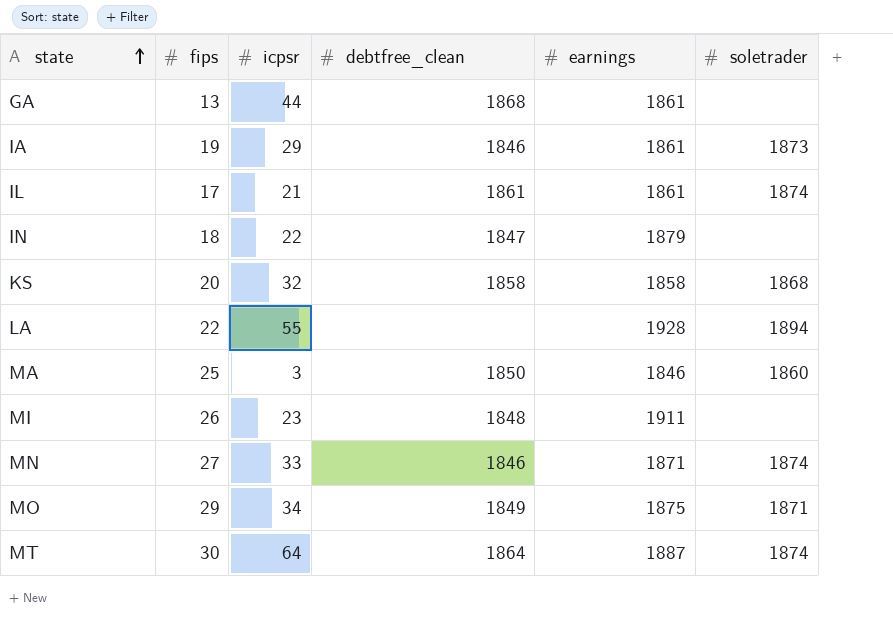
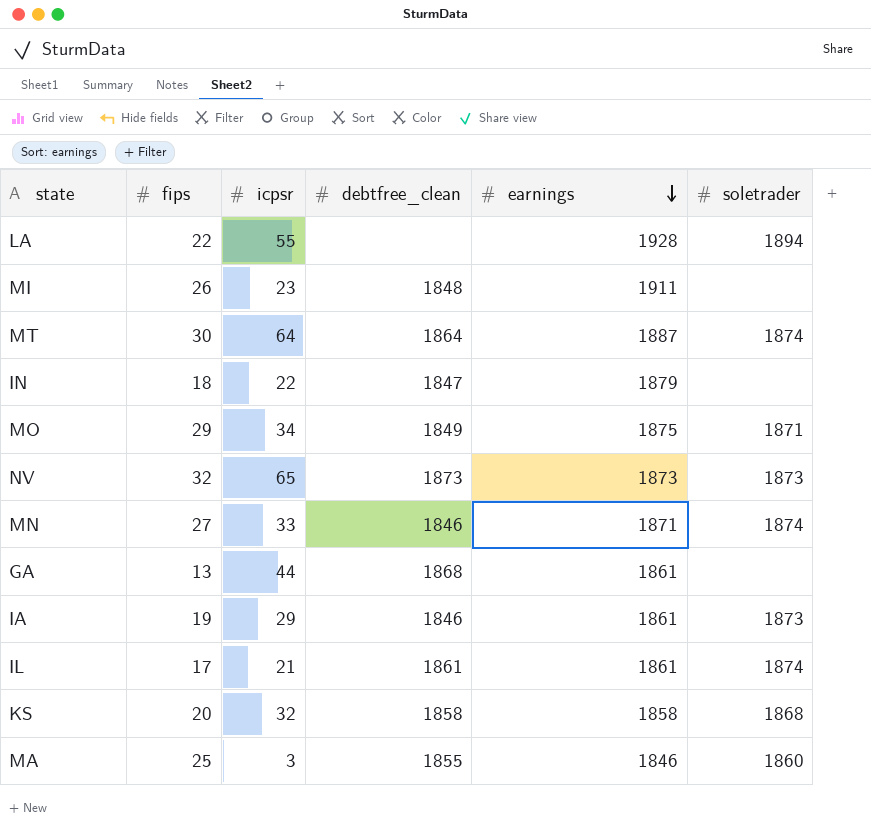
row order: state ascending -> earnings descending
row NV: none -> 32 | 65 | 1873 | 1873 | 1873
MA | debtfree_clean: 1850 -> 1855

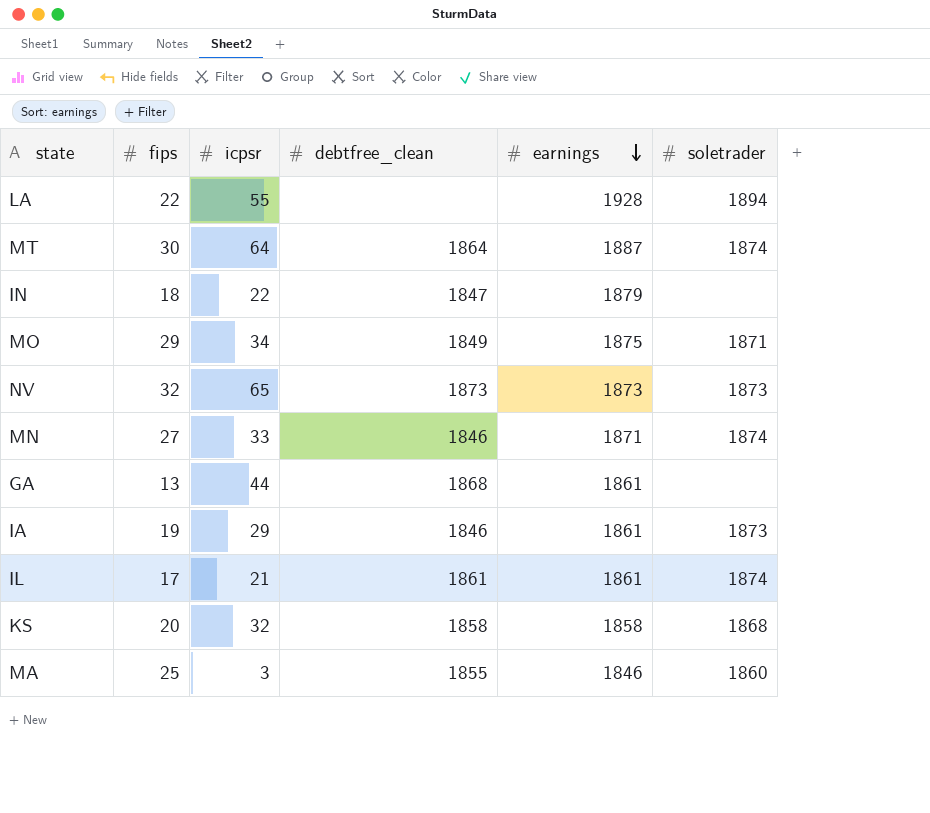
row MI: 26 | 23 | 1848 | 1911 | none -> none

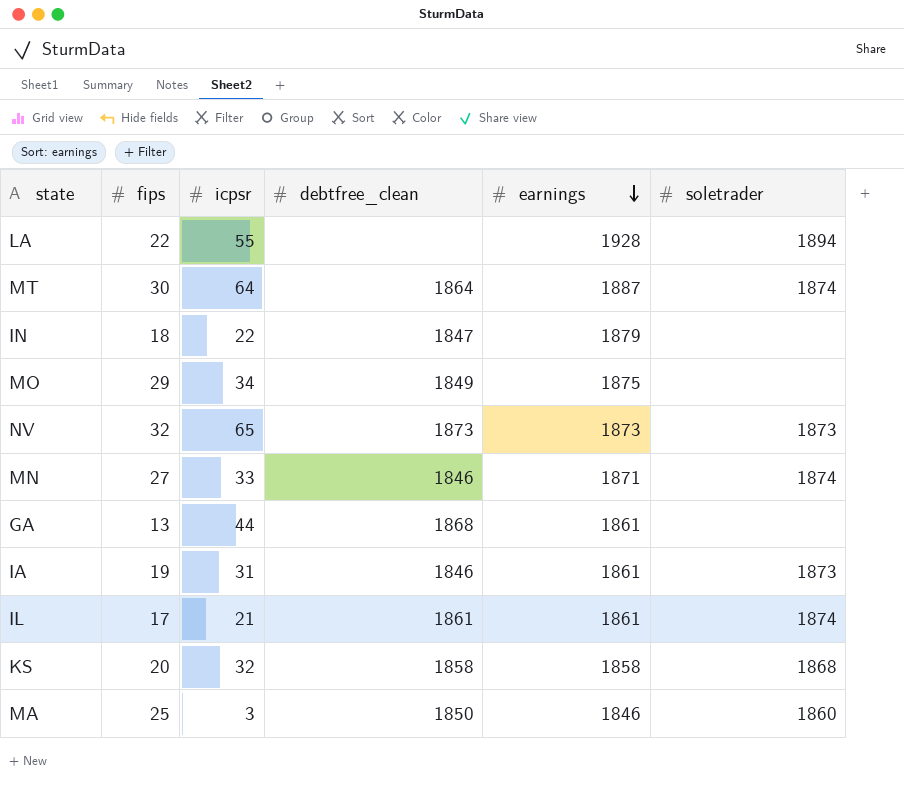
MO | soletrader: 1871 -> none
IA | icpsr: 29 -> 31
MA | debtfree_clean: 1855 -> 1850

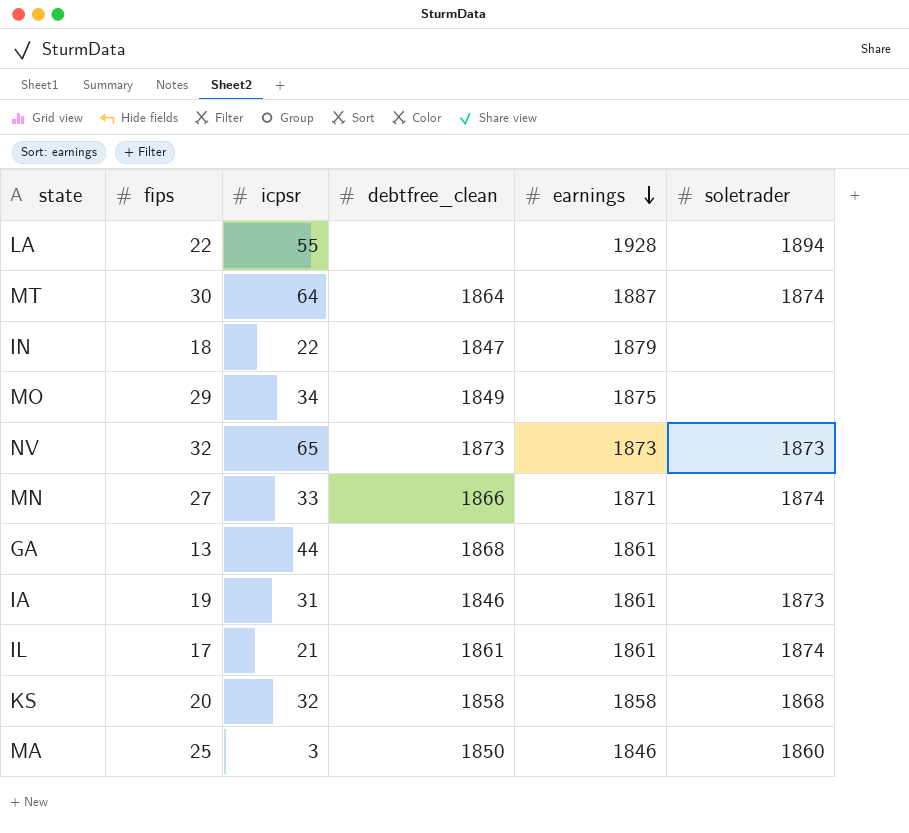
MN | debtfree_clean: 1846 -> 1866

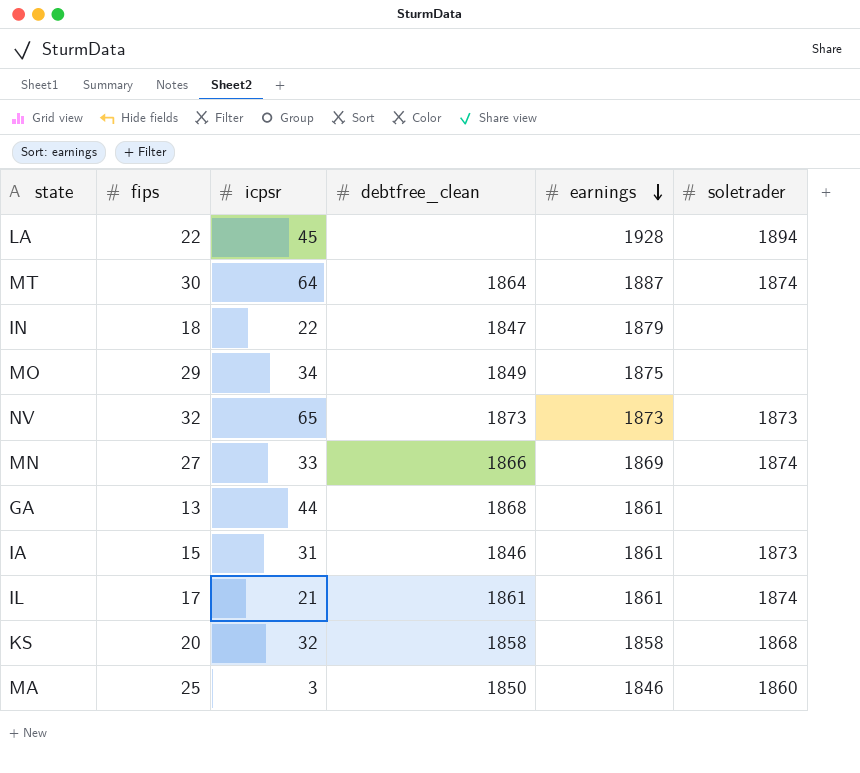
LA | icpsr: 55 -> 45
MN | earnings: 1871 -> 1869
IA | fips: 19 -> 15

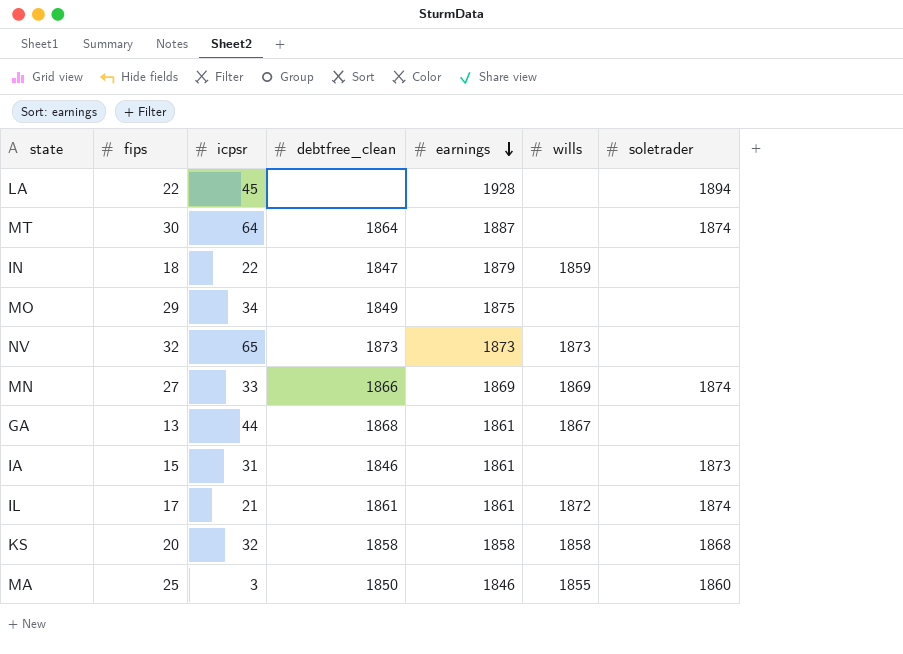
column wills | position: none -> 6
NV | soletrader: 1873 -> none

